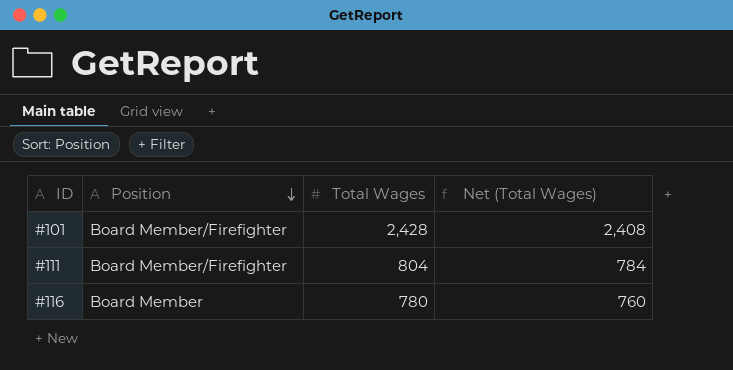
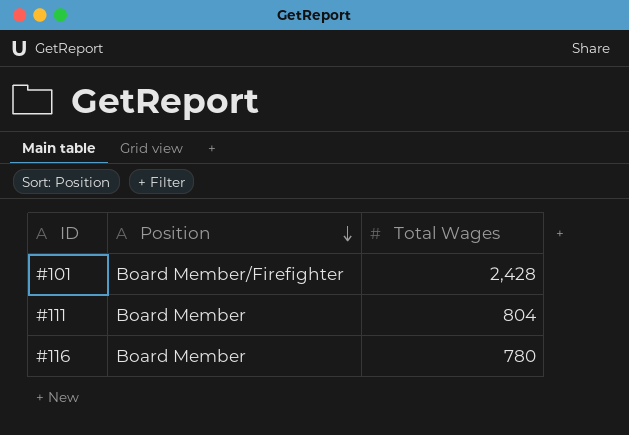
column Net (Total Wages) | formula: [Total Wages] - 20 -> none
#111 | Position: Board Member/Firefighter -> Board Member

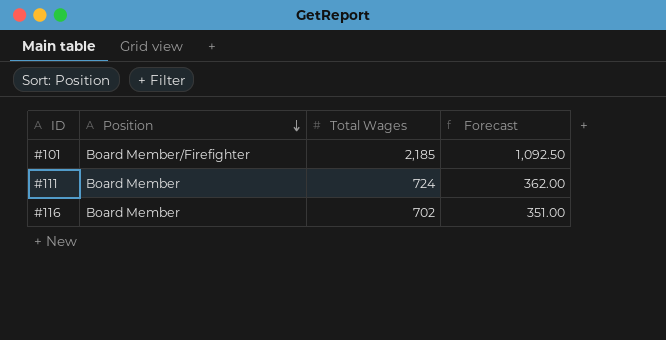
column Forecast | formula: none -> [Total Wages] * 0.5
#101 | Total Wages: 2,428 -> 2,185
#111 | Total Wages: 804 -> 724
#116 | Total Wages: 780 -> 702

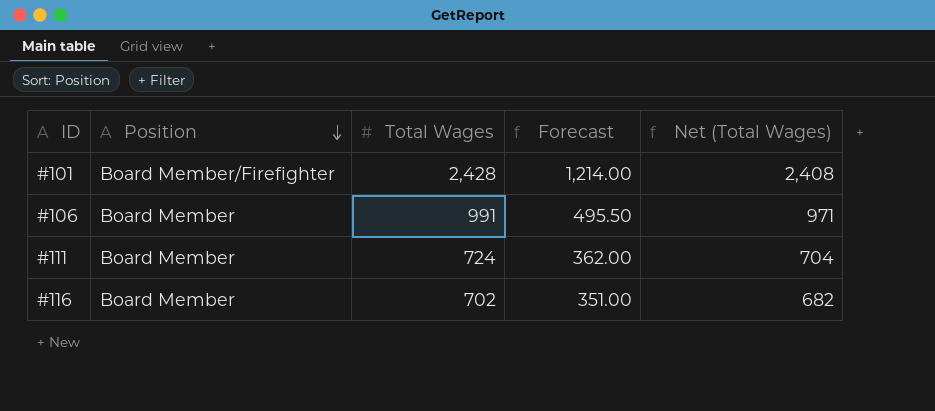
column Net (Total Wages) | formula: none -> [Total Wages] - 20
#101 | Total Wages: 2,185 -> 2,428
#101 | Forecast: 1,092.50 -> 1,214.00
row #106: none -> Board Member | 991 | 495.50 | 971

